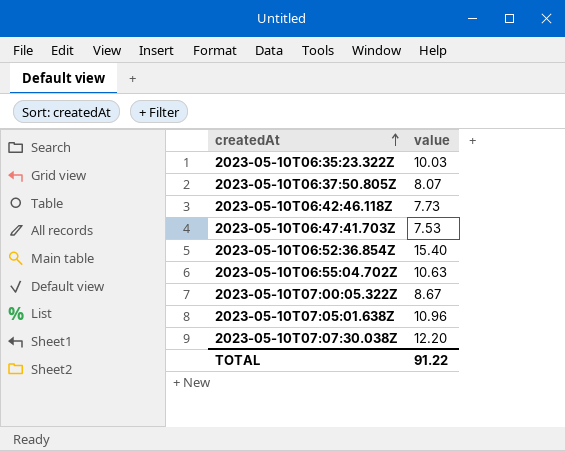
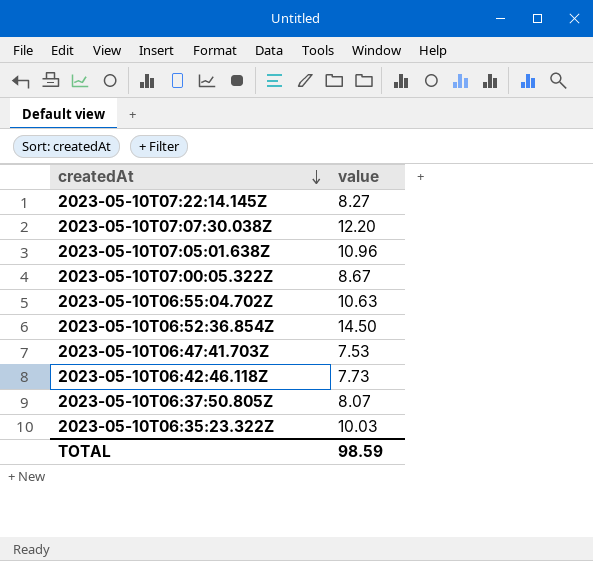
row order: createdAt ascending -> createdAt descending
row 2023-05-10T07:22:14.145Z: none -> 8.27
2023-05-10T06:52:36.854Z | value: 15.40 -> 14.50
TOTAL | value: 91.22 -> 98.59

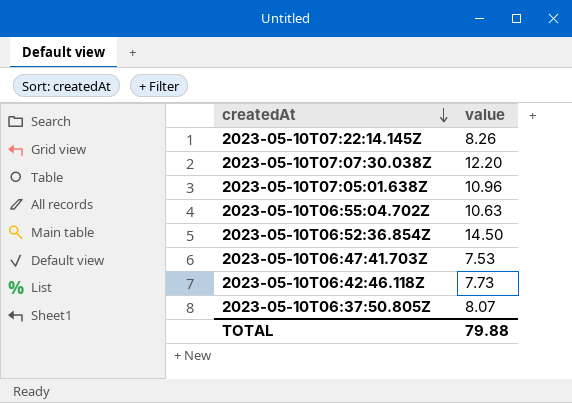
row 2023-05-10T07:00:05.322Z: 8.67 -> none
row 2023-05-10T06:35:23.322Z: 10.03 -> none
2023-05-10T07:22:14.145Z | value: 8.27 -> 8.26
TOTAL | value: 98.59 -> 79.88

